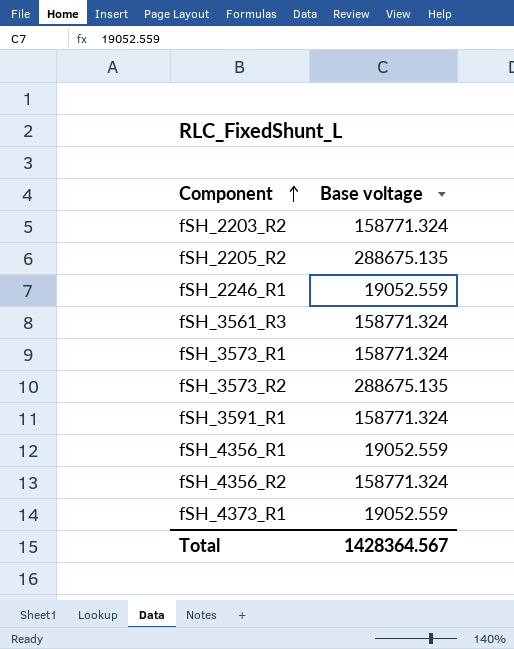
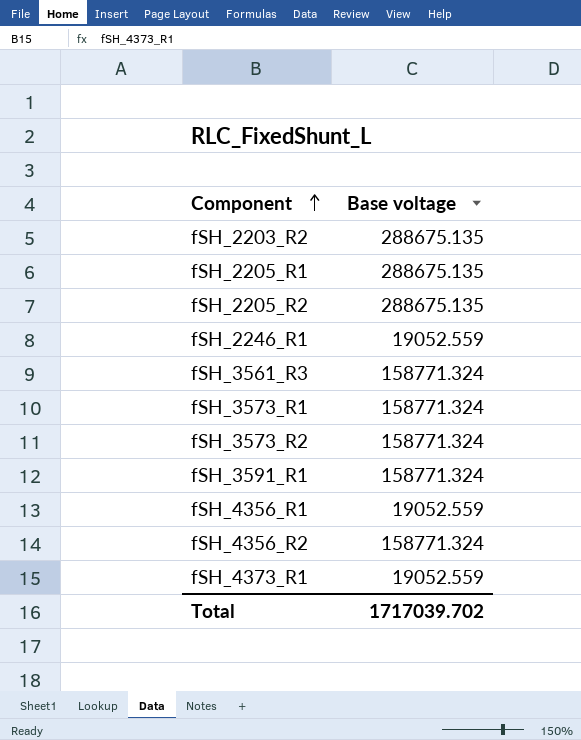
fSH_2203_R2 | Base voltage: 158771.324 -> 288675.135
row fSH_2205_R1: none -> 288675.135
fSH_3573_R2 | Base voltage: 288675.135 -> 158771.324
Total | Base voltage: 1428364.567 -> 1717039.702

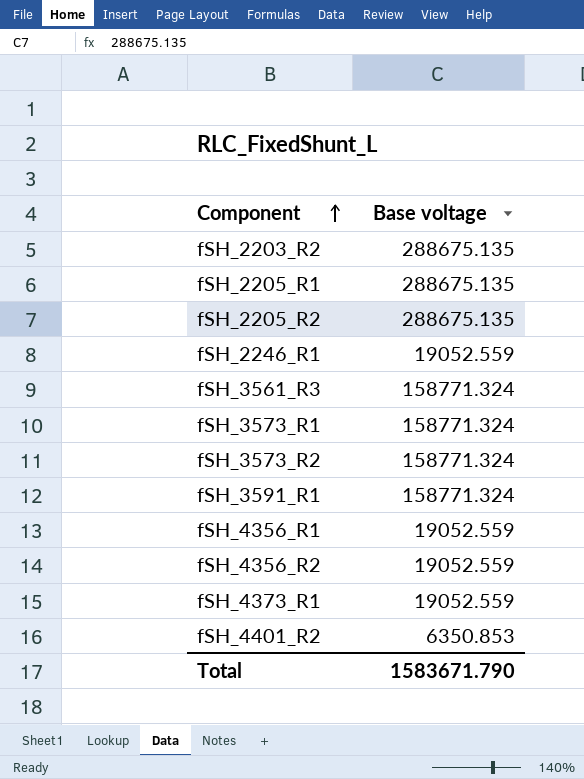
fSH_4356_R2 | Base voltage: 158771.324 -> 19052.559
row fSH_4401_R2: none -> 6350.853
Total | Base voltage: 1717039.702 -> 1583671.790

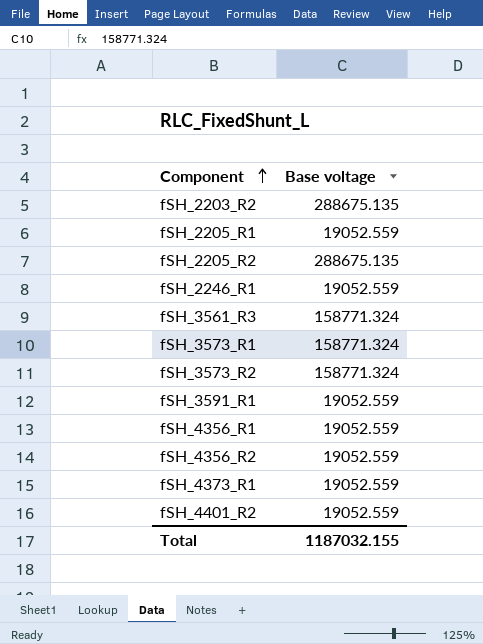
fSH_2205_R1 | Base voltage: 288675.135 -> 19052.559
fSH_3591_R1 | Base voltage: 158771.324 -> 19052.559
fSH_4401_R2 | Base voltage: 6350.853 -> 19052.559
Total | Base voltage: 1583671.790 -> 1187032.155

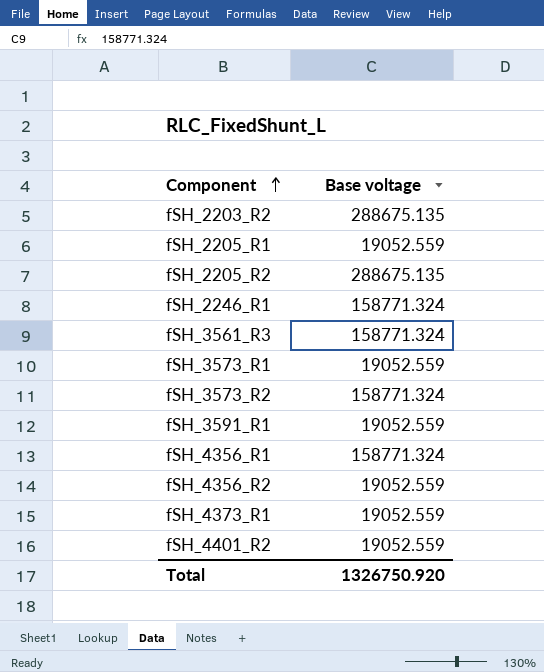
fSH_2246_R1 | Base voltage: 19052.559 -> 158771.324
fSH_3573_R1 | Base voltage: 158771.324 -> 19052.559
fSH_4356_R1 | Base voltage: 19052.559 -> 158771.324
Total | Base voltage: 1187032.155 -> 1326750.920

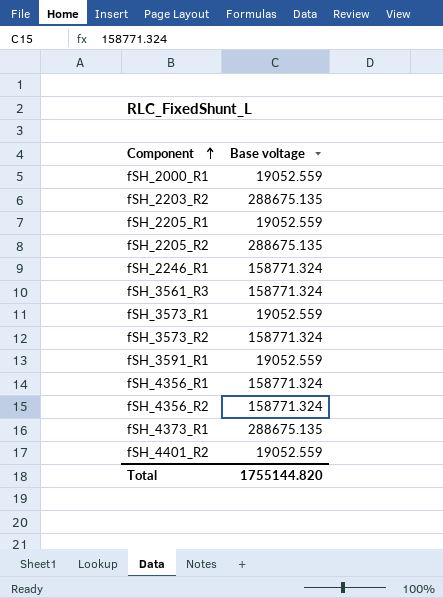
row fSH_2000_R1: none -> 19052.559
fSH_4356_R2 | Base voltage: 19052.559 -> 158771.324
fSH_4373_R1 | Base voltage: 19052.559 -> 288675.135
Total | Base voltage: 1326750.920 -> 1755144.820

